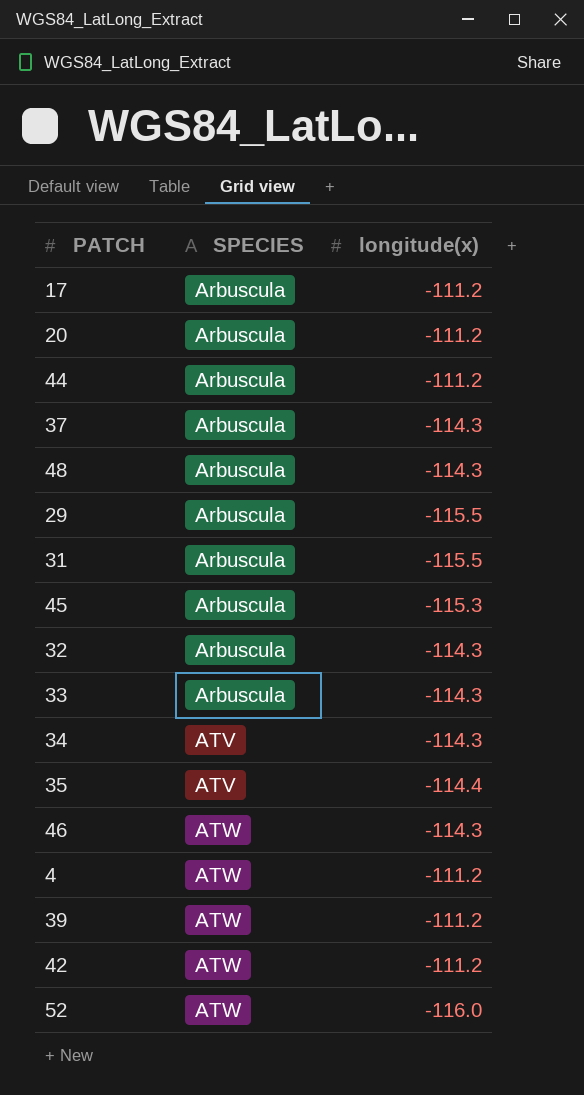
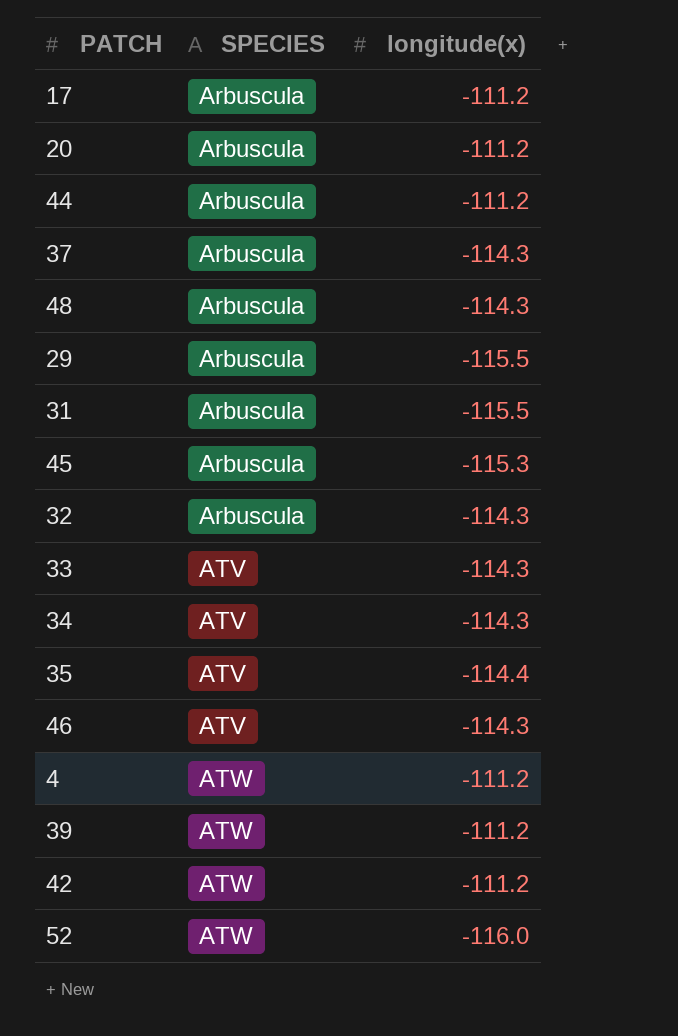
33 | SPECIES: Arbuscula -> ATV
46 | SPECIES: ATW -> ATV

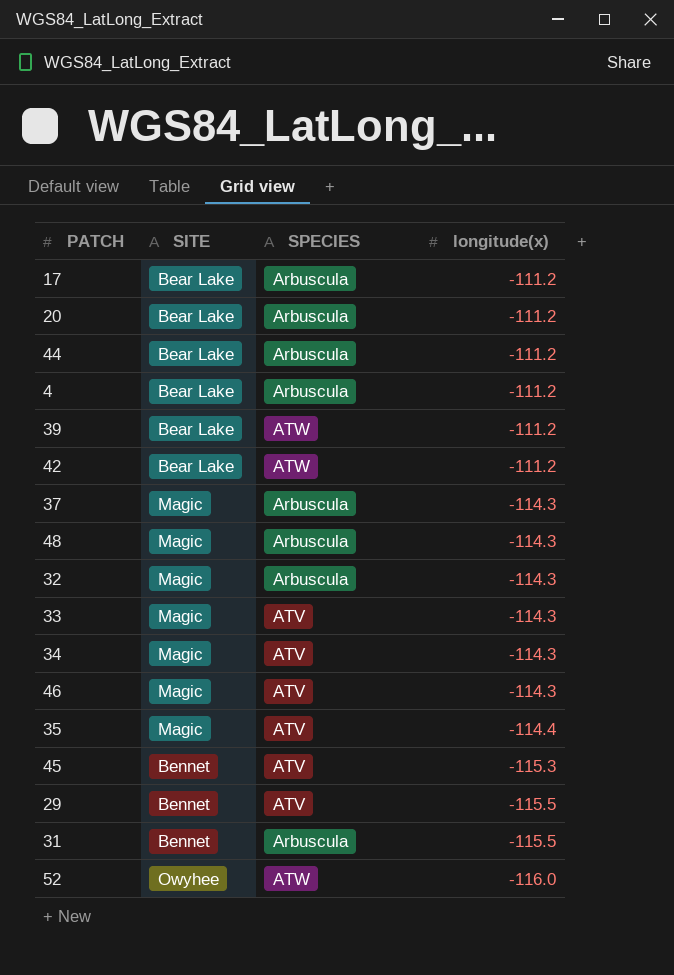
row order: SPECIES ascending -> longitude(x) descending
column SITE | position: none -> 2
4 | SPECIES: ATW -> Arbuscula
45 | SPECIES: Arbuscula -> ATV
29 | SPECIES: Arbuscula -> ATV

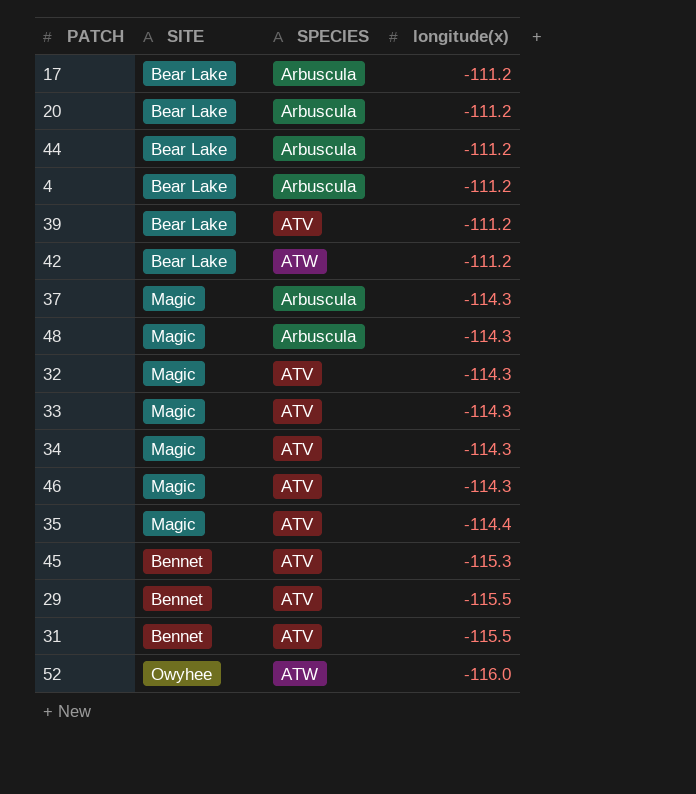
39 | SPECIES: ATW -> ATV
32 | SPECIES: Arbuscula -> ATV
31 | SPECIES: Arbuscula -> ATV

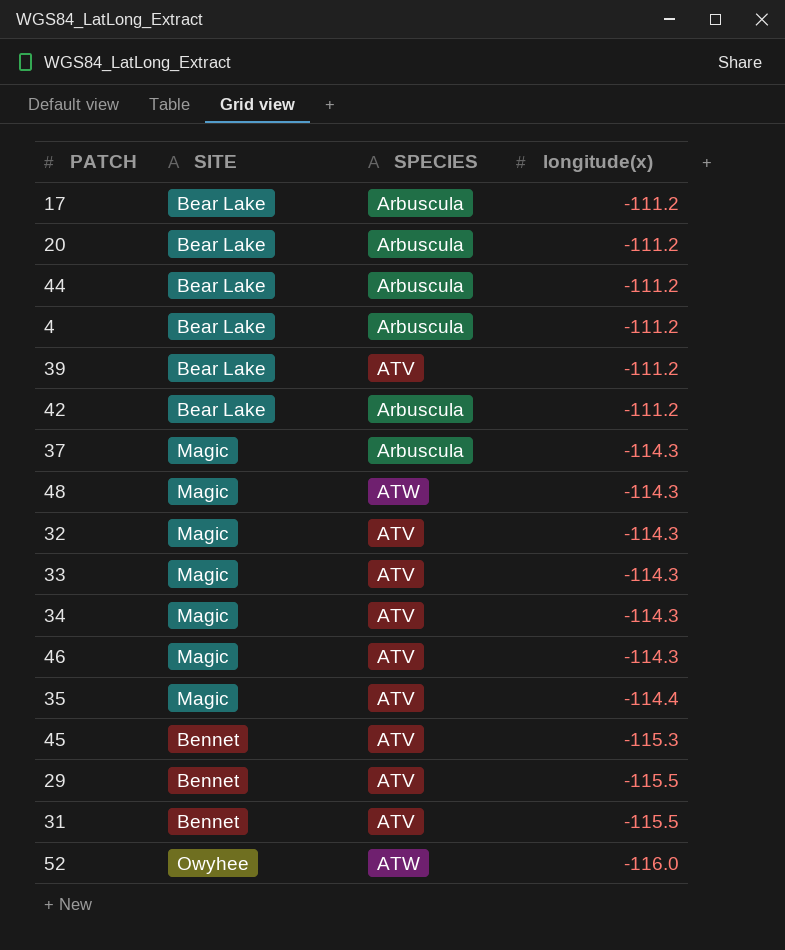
42 | SPECIES: ATW -> Arbuscula
48 | SPECIES: Arbuscula -> ATW

